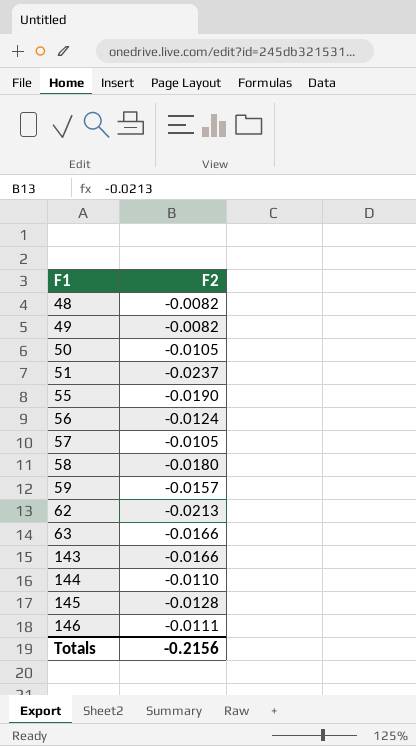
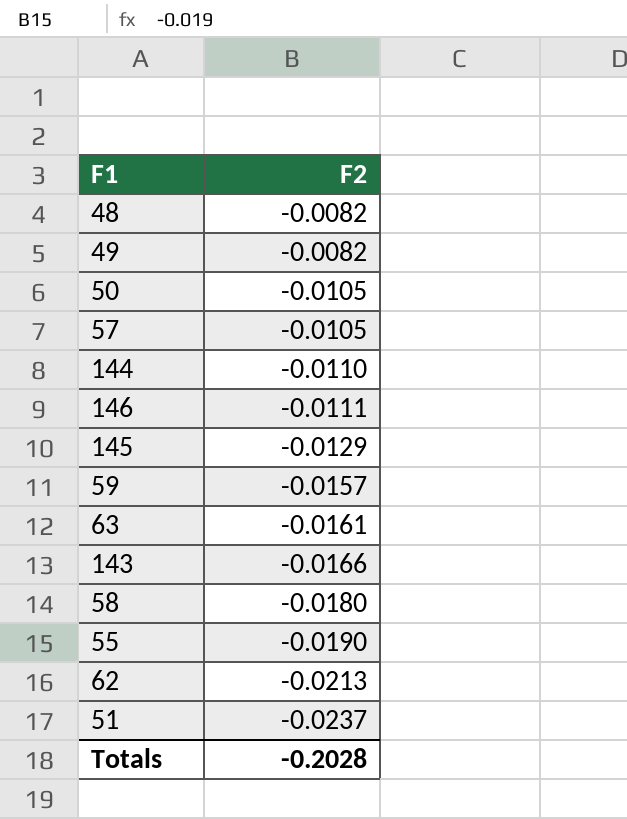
row order: F1 ascending -> F2 descending
row 56: -0.0124 -> none
145 | F2: -0.0128 -> -0.0129
63 | F2: -0.0166 -> -0.0161
Totals | F2: -0.2156 -> -0.2028

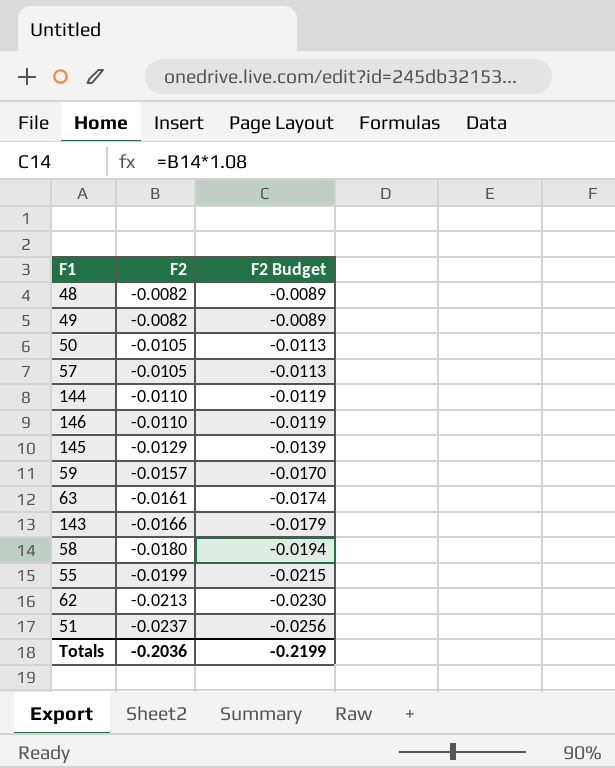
column F2 Budget | formula: none -> [F2] * 1.08
146 | F2: -0.0111 -> -0.0110
55 | F2: -0.0190 -> -0.0199
Totals | F2: -0.2028 -> -0.2036

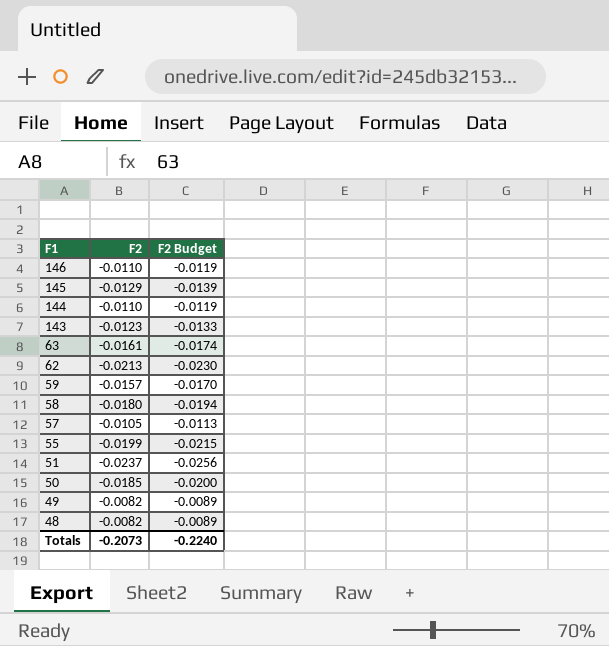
row order: F2 descending -> F1 descending
143 | F2: -0.0166 -> -0.0123
143 | F2 Budget: -0.0179 -> -0.0133
50 | F2: -0.0105 -> -0.0185
50 | F2 Budget: -0.0113 -> -0.0200
Totals | F2: -0.2036 -> -0.2073
Totals | F2 Budget: -0.2199 -> -0.2240

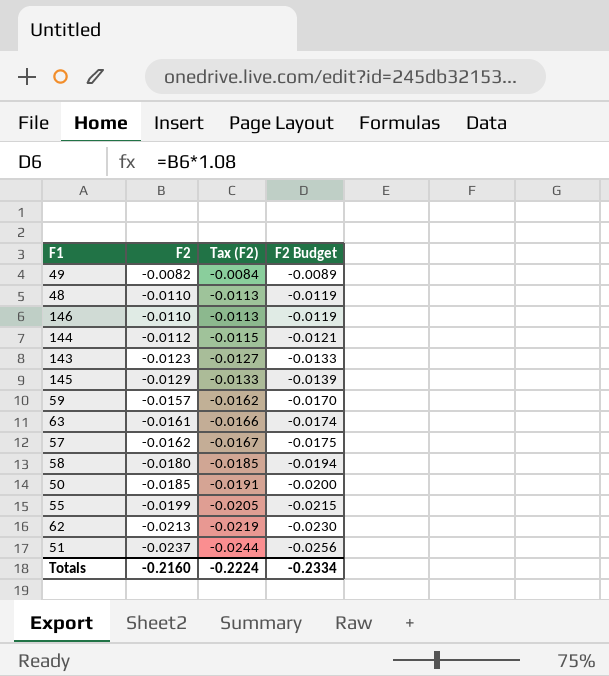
row order: F1 descending -> F2 descending
column Tax (F2) | formula: none -> [F2] * 1.03
48 | F2: -0.0082 -> -0.0110
48 | F2 Budget: -0.0089 -> -0.0119
144 | F2: -0.0110 -> -0.0112
144 | F2 Budget: -0.0119 -> -0.0121
57 | F2: -0.0105 -> -0.0162
57 | F2 Budget: -0.0113 -> -0.0175
Totals | F2: -0.2073 -> -0.2160
Totals | F2 Budget: -0.2240 -> -0.2334

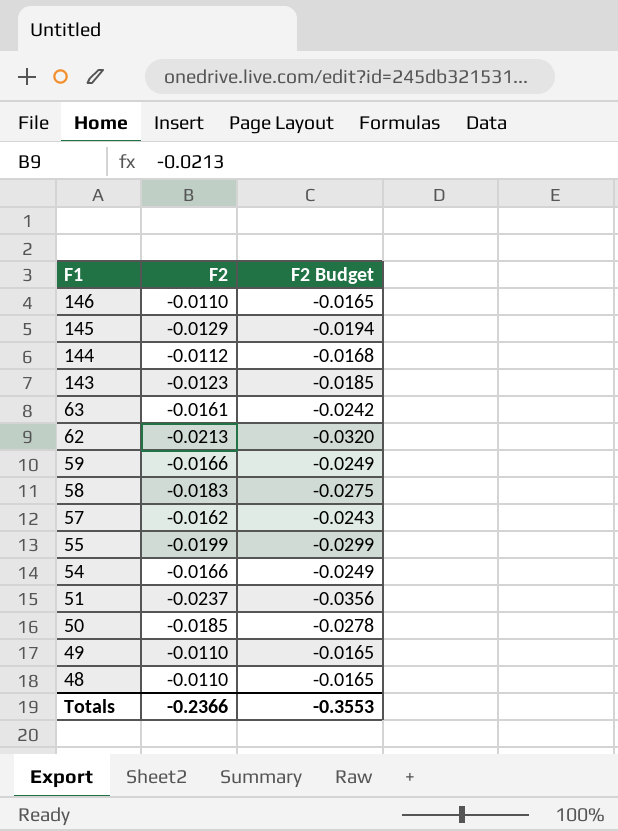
row order: F2 descending -> F1 descending
column Tax (F2) | formula: [F2] * 1.03 -> none
column F2 Budget | formula: [F2] * 1.08 -> [F2] * 1.5
59 | F2: -0.0157 -> -0.0166
58 | F2: -0.0180 -> -0.0183
row 54: none -> -0.0166 | -0.0249
49 | F2: -0.0082 -> -0.0110
Totals | F2: -0.2160 -> -0.2366
Totals | F2 Budget: -0.2334 -> -0.3553

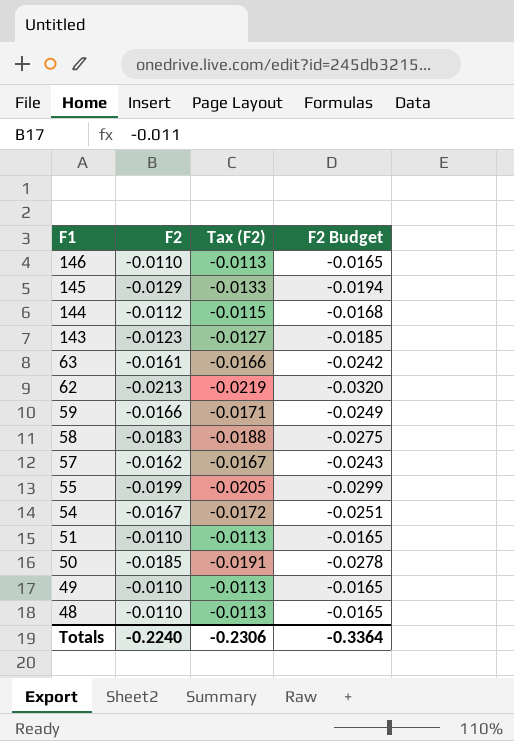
column Tax (F2) | formula: none -> [F2] * 1.03
54 | F2: -0.0166 -> -0.0167
54 | F2 Budget: -0.0249 -> -0.0251
51 | F2: -0.0237 -> -0.0110
51 | F2 Budget: -0.0356 -> -0.0165
Totals | F2: -0.2366 -> -0.2240
Totals | F2 Budget: -0.3553 -> -0.3364

